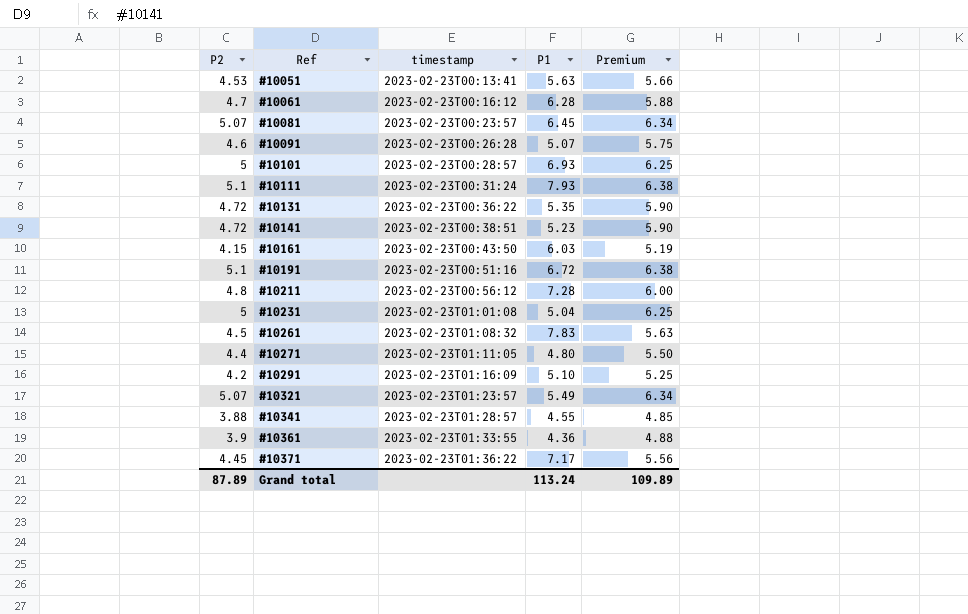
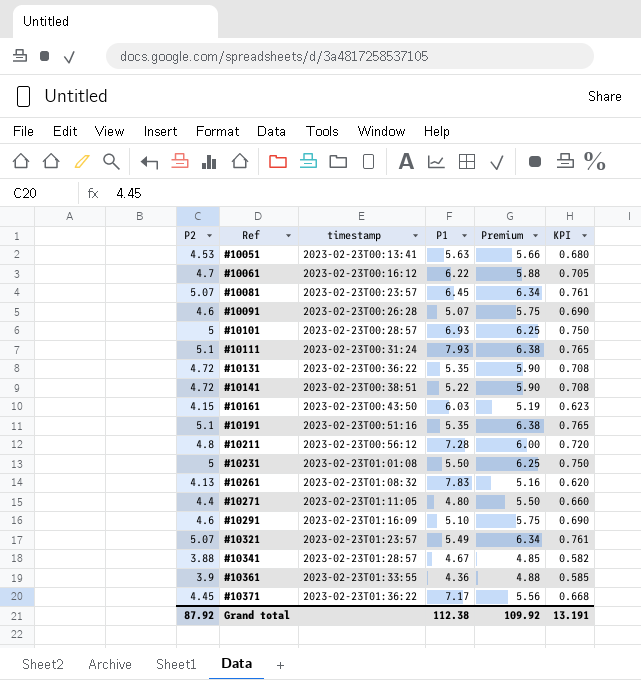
column KPI | formula: none -> [P2] * 0.15
#10061 | P1: 6.28 -> 6.22
#10141 | P1: 5.23 -> 5.22
#10191 | P1: 6.72 -> 5.35
#10231 | P1: 5.04 -> 5.50
#10261 | P2: 4.5 -> 4.13
#10261 | Premium: 5.63 -> 5.16
#10291 | P2: 4.2 -> 4.6
#10291 | Premium: 5.25 -> 5.75
#10341 | P1: 4.55 -> 4.67
Grand total | P2: 87.89 -> 87.92
Grand total | P1: 113.24 -> 112.38
Grand total | Premium: 109.89 -> 109.92

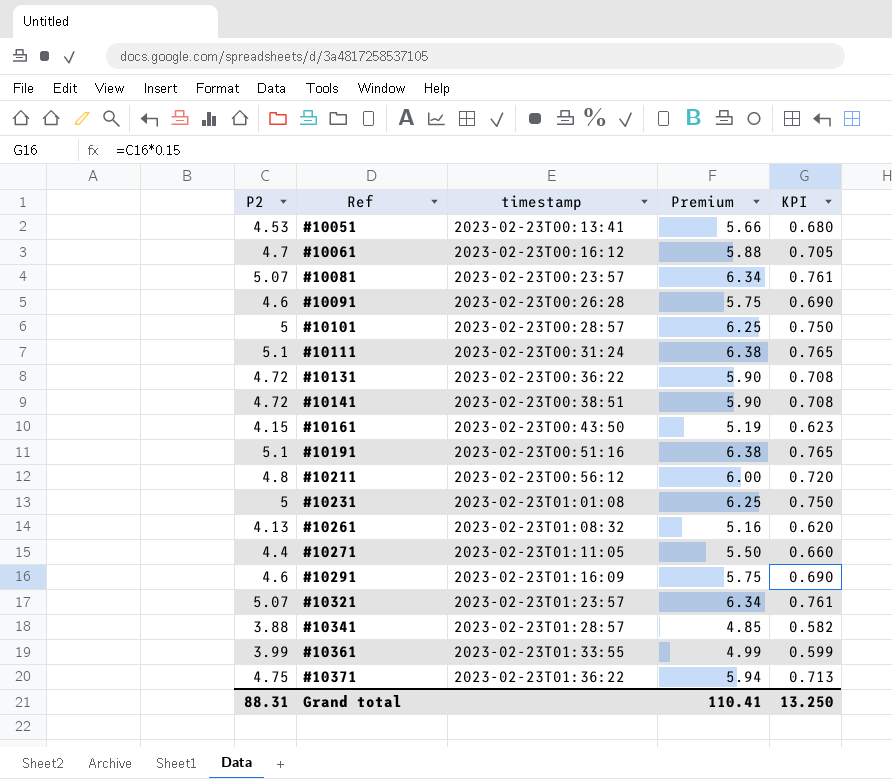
column P1 | position: 4 -> none
#10361 | P2: 3.9 -> 3.99
#10361 | Premium: 4.88 -> 4.99
#10361 | KPI: 0.585 -> 0.599
#10371 | P2: 4.45 -> 4.75
#10371 | Premium: 5.56 -> 5.94
#10371 | KPI: 0.668 -> 0.713
Grand total | P2: 87.92 -> 88.31
Grand total | Premium: 109.92 -> 110.41
Grand total | KPI: 13.191 -> 13.250

